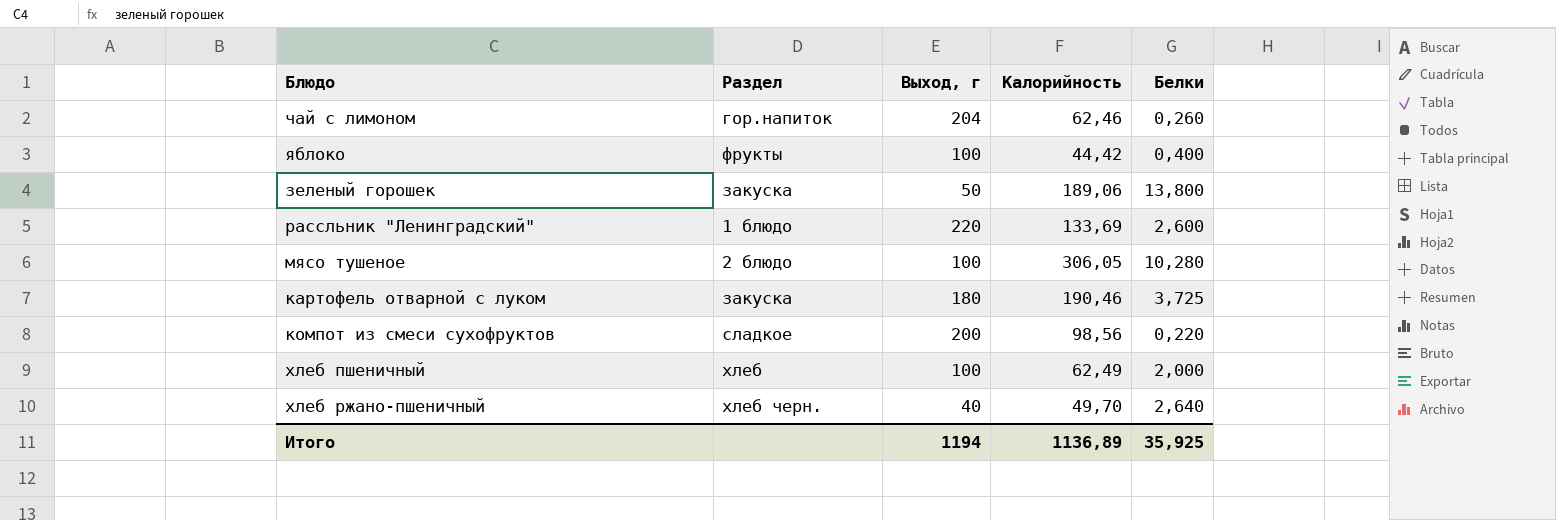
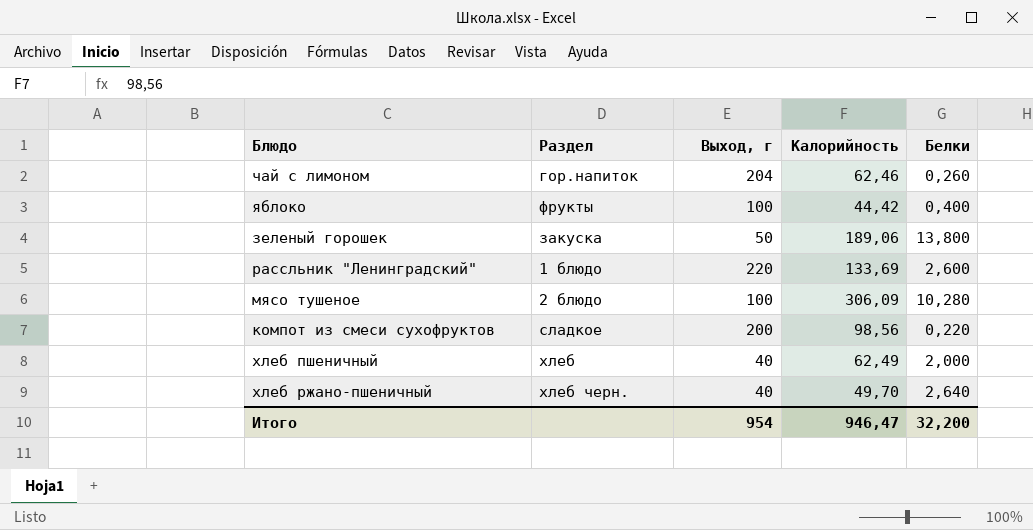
row картофель отварной с луком: закуска | 180 | 190,46 | 3,725 -> none
мясо тушеное | Калорийность: 306,05 -> 306,09
хлеб пшеничный | Выход, г: 100 -> 40
Итого | Выход, г: 1194 -> 954
Итого | Калорийность: 1136,89 -> 946,47
Итого | Белки: 35,925 -> 32,200

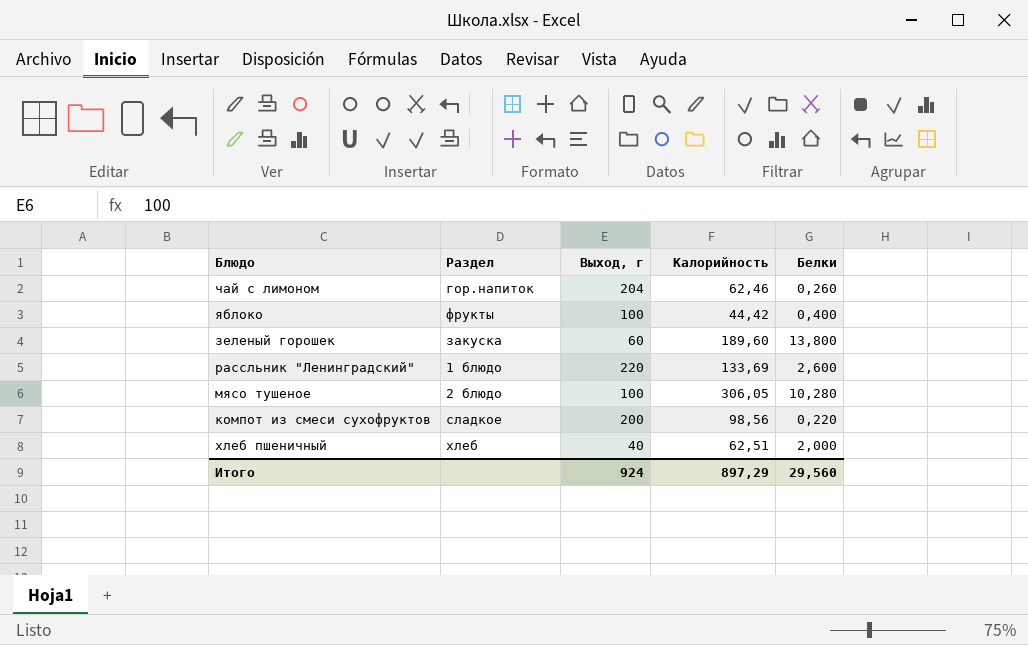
row хлеб ржано-пшеничный: хлеб черн. | 40 | 49,70 | 2,640 -> none
зеленый горошек | Выход, г: 50 -> 60
зеленый горошек | Калорийность: 189,06 -> 189,60
мясо тушеное | Калорийность: 306,09 -> 306,05
хлеб пшеничный | Калорийность: 62,49 -> 62,51
Итого | Выход, г: 954 -> 924
Итого | Калорийность: 946,47 -> 897,29
Итого | Белки: 32,200 -> 29,560

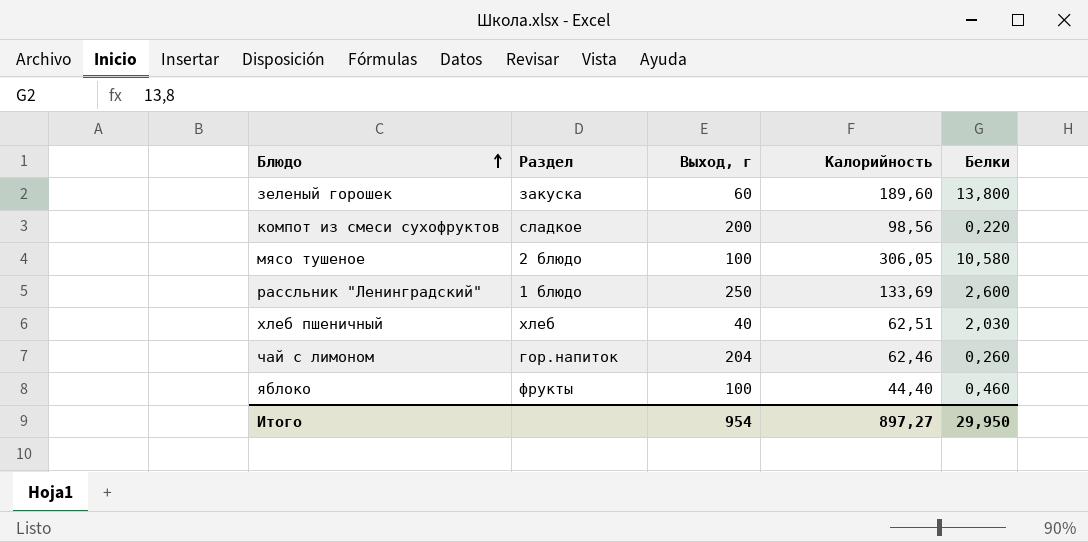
row order: none -> Блюдо ascending
мясо тушеное | Белки: 10,280 -> 10,580
рассльник "Ленинградский" | Выход, г: 220 -> 250
хлеб пшеничный | Белки: 2,000 -> 2,030
яблоко | Калорийность: 44,42 -> 44,40
яблоко | Белки: 0,400 -> 0,460
Итого | Выход, г: 924 -> 954
Итого | Калорийность: 897,29 -> 897,27
Итого | Белки: 29,560 -> 29,950

